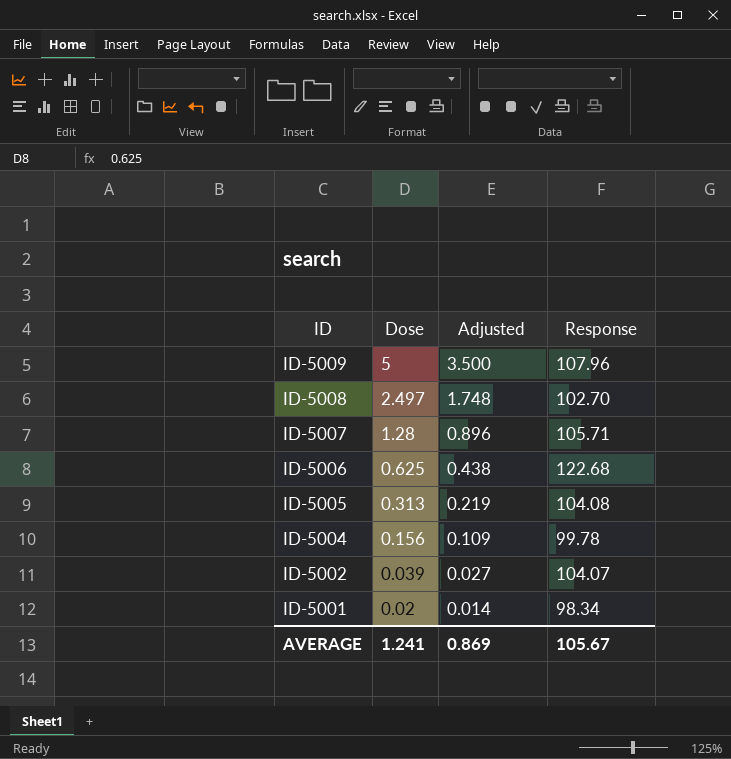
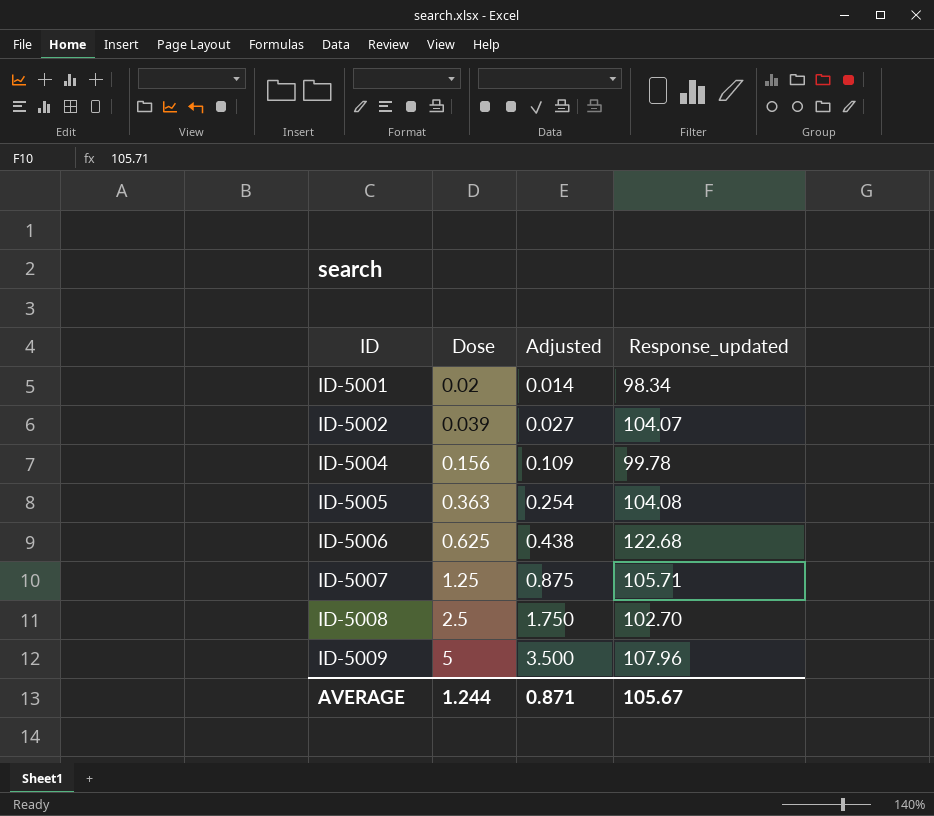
row order: ID descending -> ID ascending
column name: Response -> Response_updated
ID-5005 | Dose: 0.313 -> 0.363
ID-5005 | Adjusted: 0.219 -> 0.254
ID-5007 | Dose: 1.28 -> 1.25
ID-5007 | Adjusted: 0.896 -> 0.875
ID-5008 | Dose: 2.497 -> 2.5
ID-5008 | Adjusted: 1.748 -> 1.750
AVERAGE | Dose: 1.241 -> 1.244
AVERAGE | Adjusted: 0.869 -> 0.871

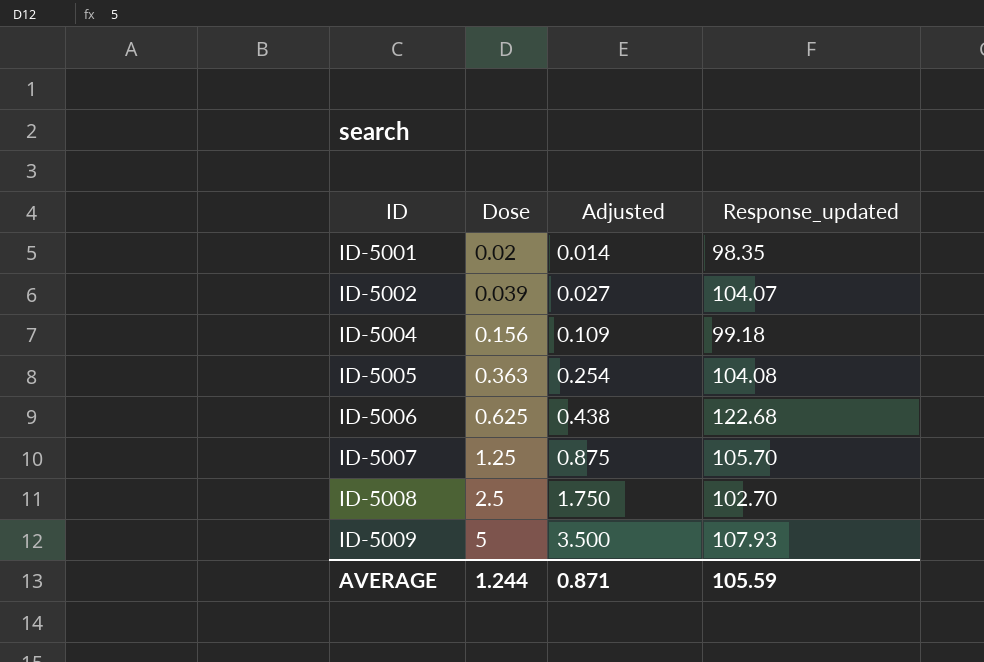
ID-5001 | Response_updated: 98.34 -> 98.35
ID-5004 | Response_updated: 99.78 -> 99.18
ID-5007 | Response_updated: 105.71 -> 105.70
ID-5009 | Response_updated: 107.96 -> 107.93
AVERAGE | Response_updated: 105.67 -> 105.59

